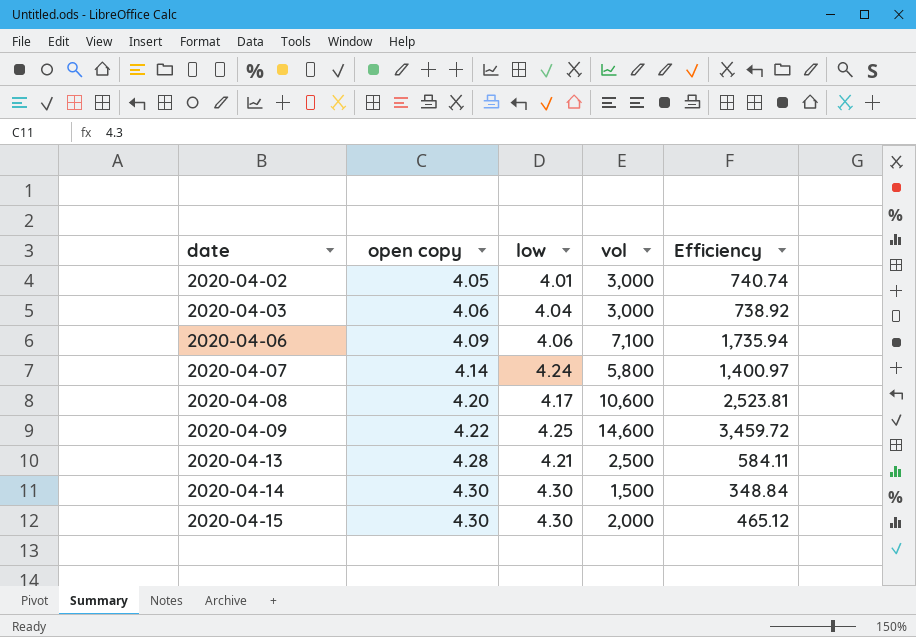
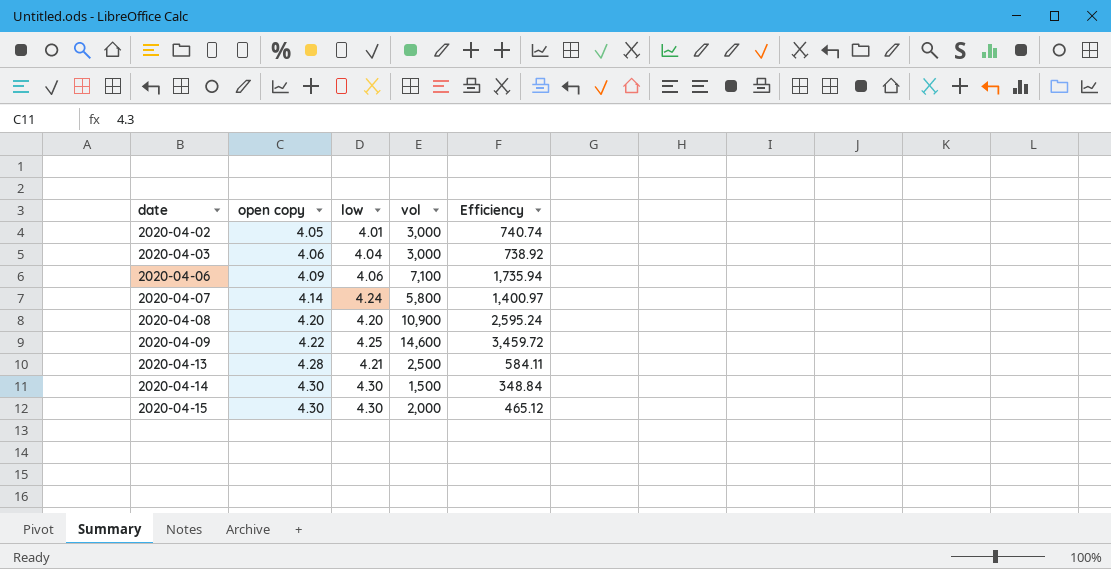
2020-04-08 | low: 4.17 -> 4.20
2020-04-08 | vol: 10,600 -> 10,900
2020-04-08 | Efficiency: 2,523.81 -> 2,595.24

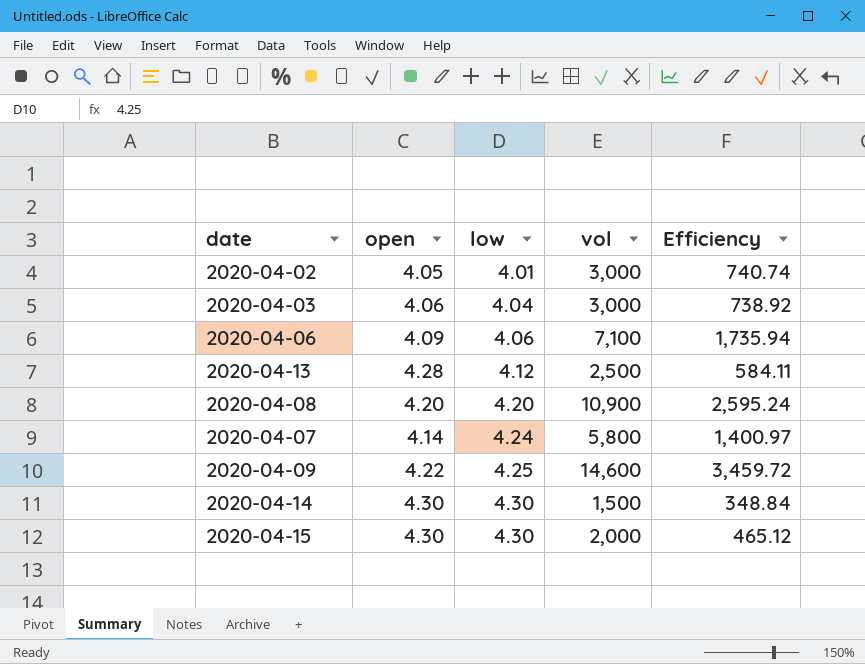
row order: date ascending -> low ascending
column name: open copy -> open
2020-04-13 | low: 4.21 -> 4.12

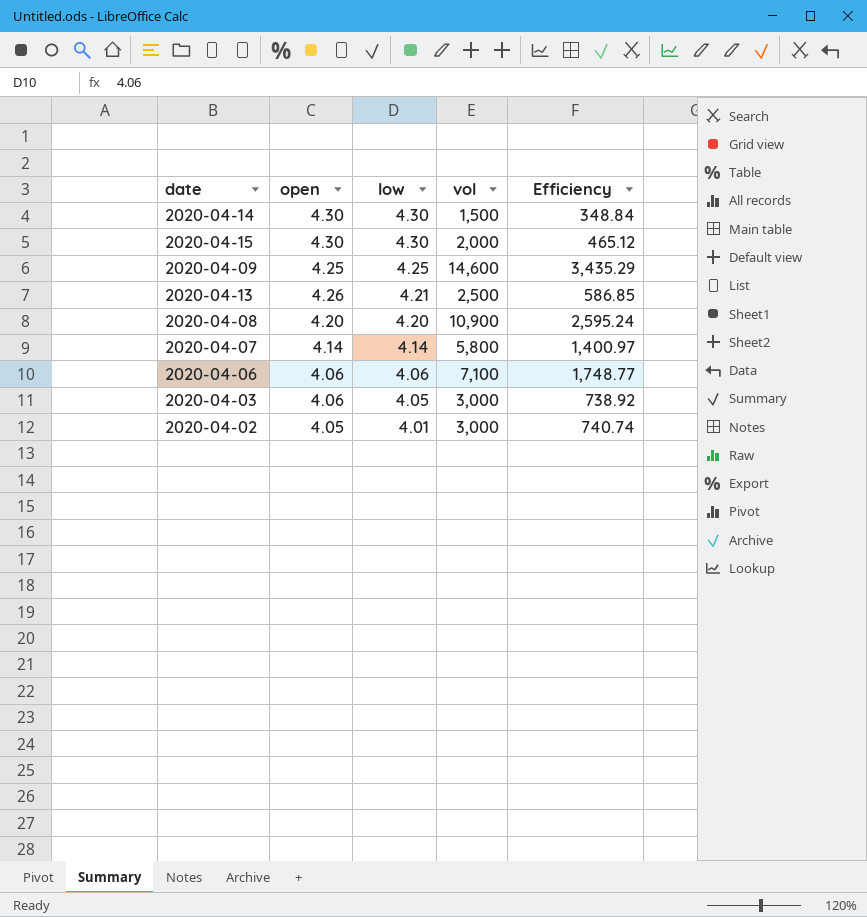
row order: low ascending -> low descending
2020-04-09 | open: 4.22 -> 4.25
2020-04-09 | Efficiency: 3,459.72 -> 3,435.29
2020-04-13 | open: 4.28 -> 4.26
2020-04-13 | low: 4.12 -> 4.21
2020-04-13 | Efficiency: 584.11 -> 586.85
2020-04-07 | low: 4.24 -> 4.14
2020-04-06 | open: 4.09 -> 4.06
2020-04-06 | Efficiency: 1,735.94 -> 1,748.77
2020-04-03 | low: 4.04 -> 4.05

